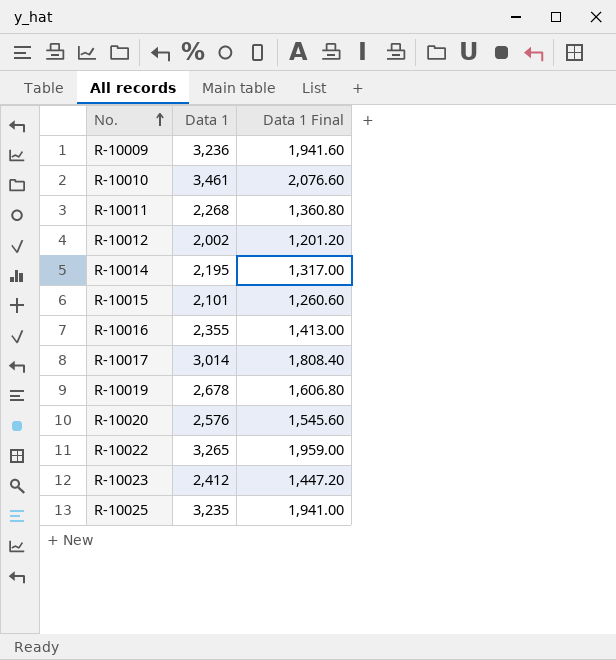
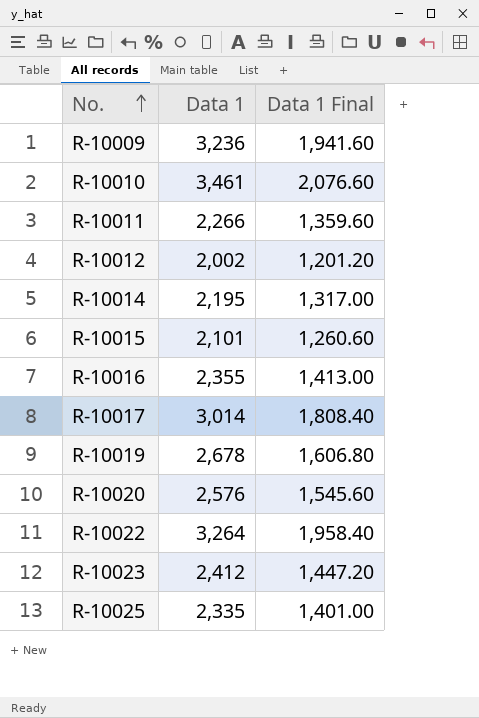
R-10011 | Data 1: 2,268 -> 2,266
R-10011 | Data 1 Final: 1,360.80 -> 1,359.60
R-10022 | Data 1: 3,265 -> 3,264
R-10022 | Data 1 Final: 1,959.00 -> 1,958.40
R-10025 | Data 1: 3,235 -> 2,335
R-10025 | Data 1 Final: 1,941.00 -> 1,401.00

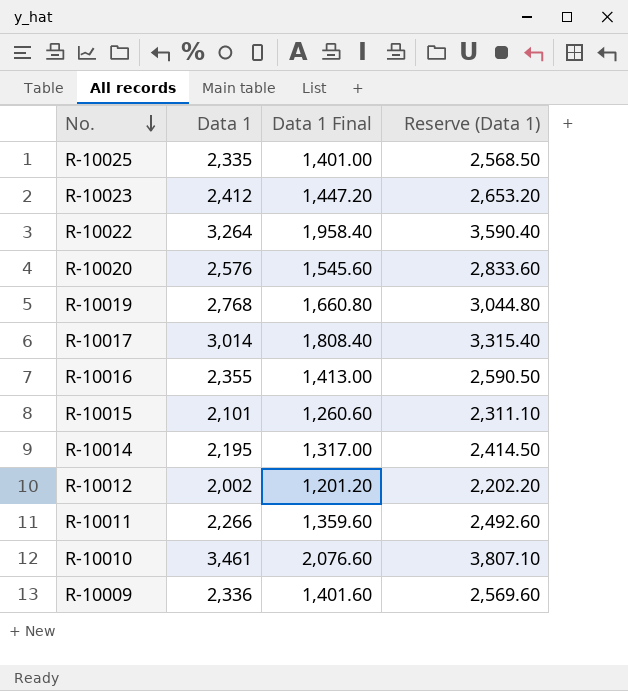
row order: No. ascending -> No. descending
column Reserve (Data 1) | formula: none -> [Data 1] * 1.1
R-10019 | Data 1: 2,678 -> 2,768
R-10019 | Data 1 Final: 1,606.80 -> 1,660.80
R-10009 | Data 1: 3,236 -> 2,336
R-10009 | Data 1 Final: 1,941.60 -> 1,401.60

